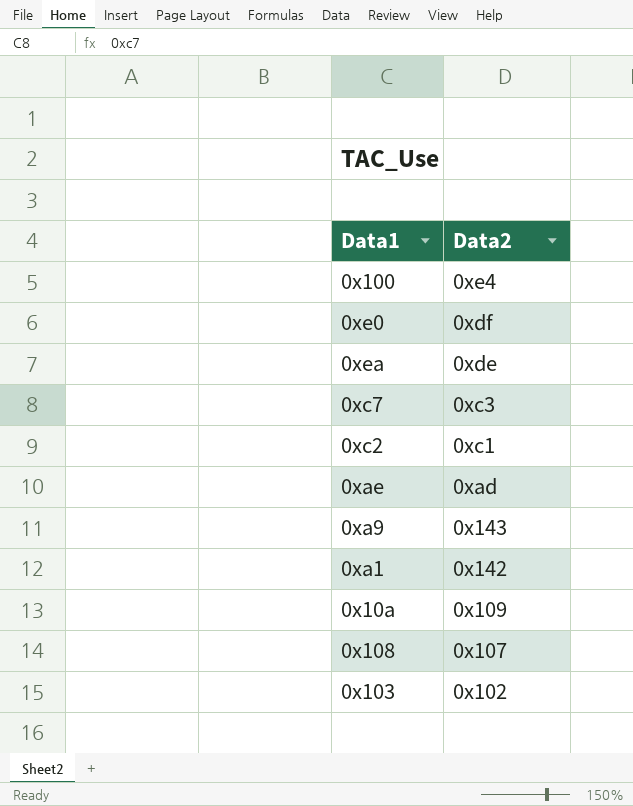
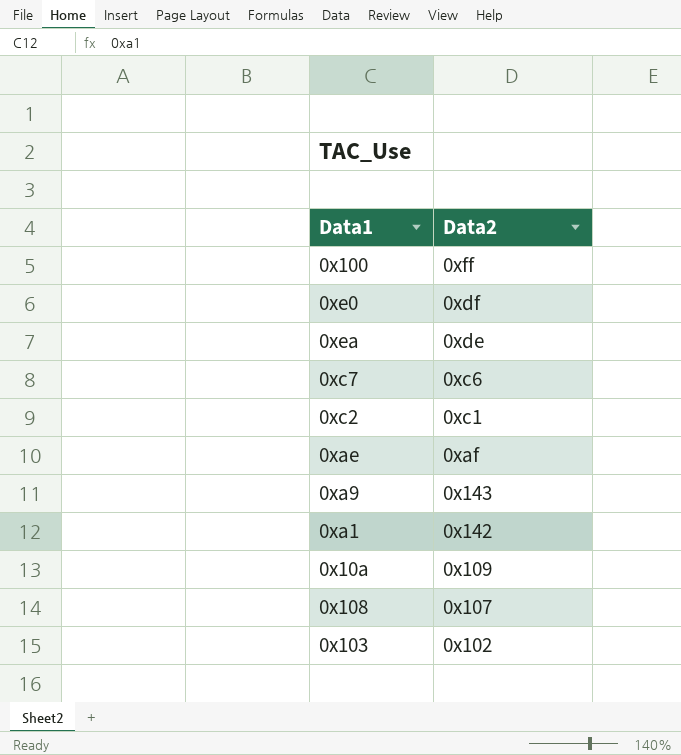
0x100 | Data2: 0xe4 -> 0xff
0xc7 | Data2: 0xc3 -> 0xc6
0xae | Data2: 0xad -> 0xaf

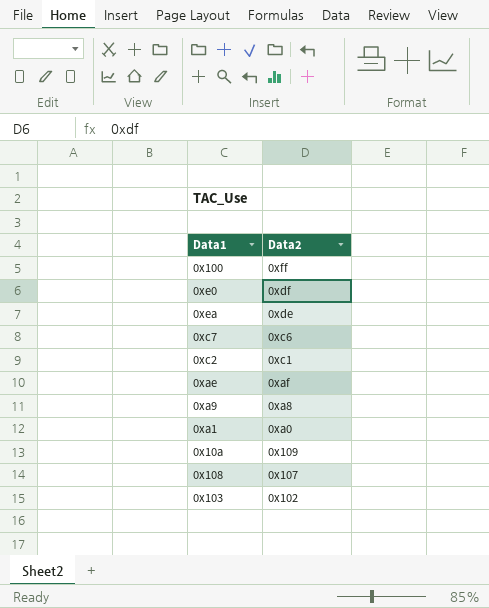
0xa9 | Data2: 0x143 -> 0xa8
0xa1 | Data2: 0x142 -> 0xa0

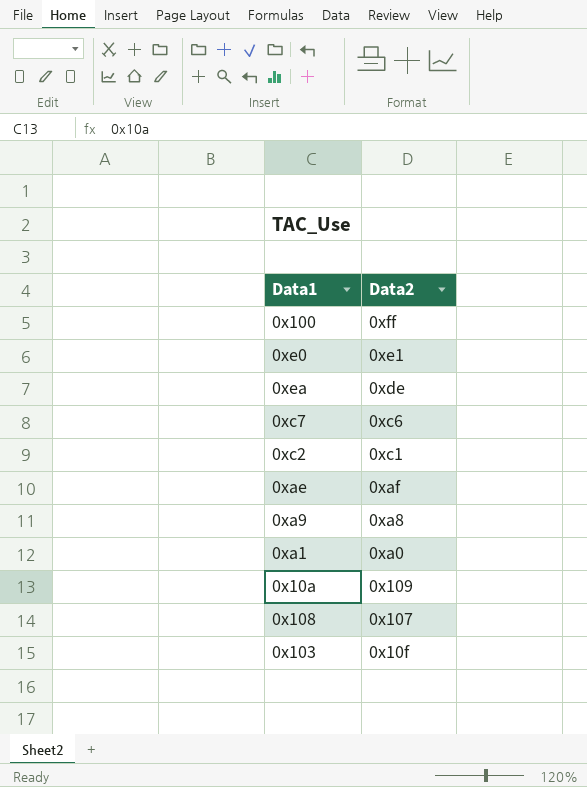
0xe0 | Data2: 0xdf -> 0xe1
0x103 | Data2: 0x102 -> 0x10f

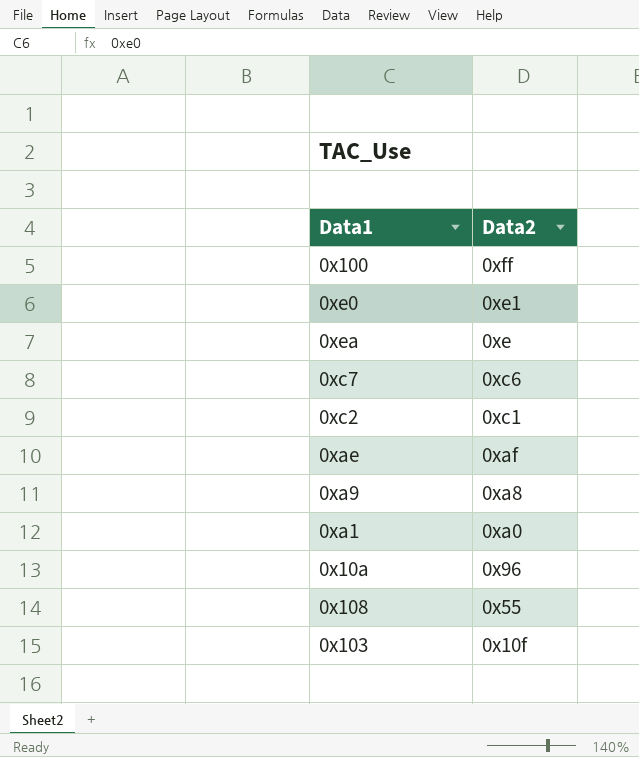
0xea | Data2: 0xde -> 0xe
0x10a | Data2: 0x109 -> 0x96
0x108 | Data2: 0x107 -> 0x55

